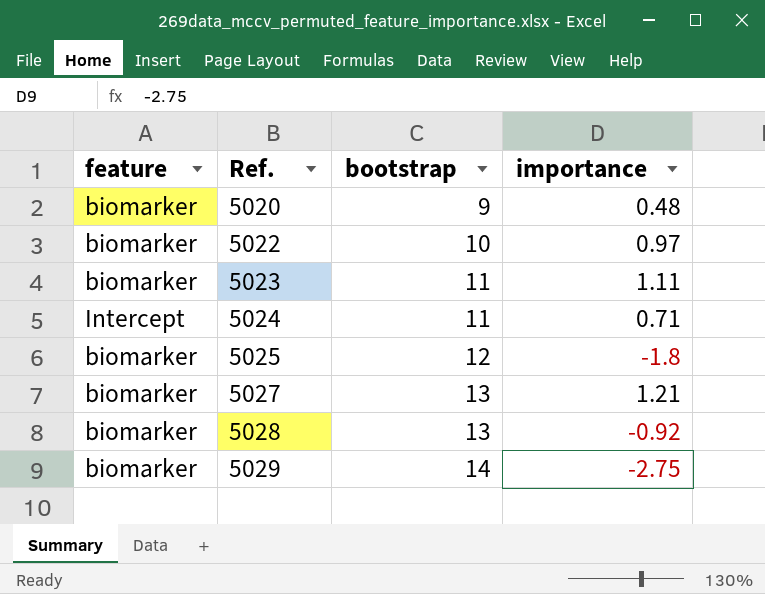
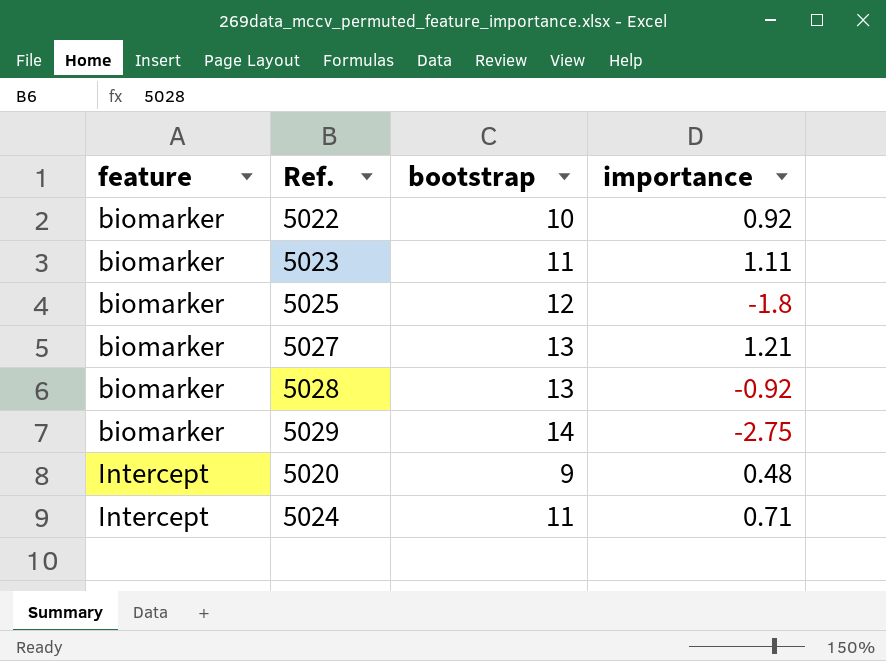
row order: Ref. ascending -> feature ascending
5022 | importance: 0.97 -> 0.92
5020 | feature: biomarker -> Intercept

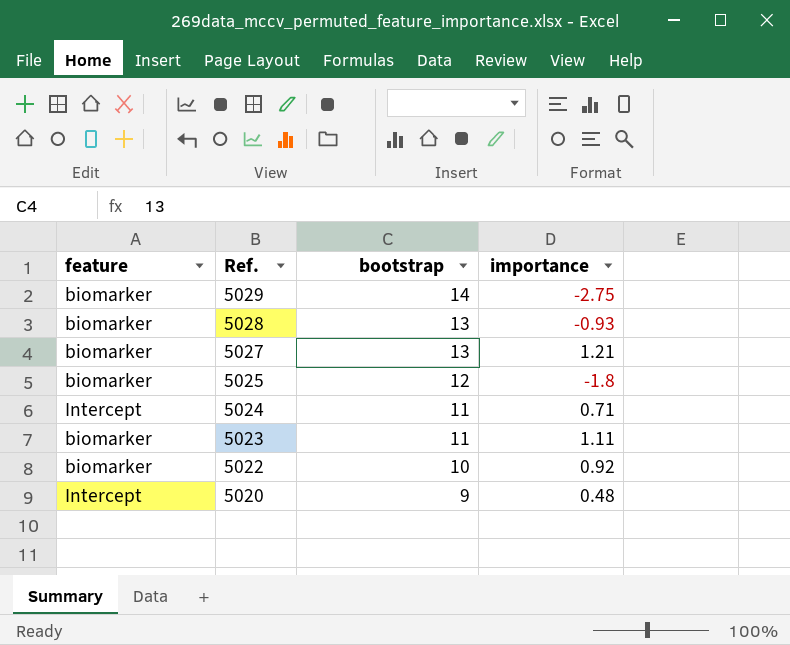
row order: feature ascending -> Ref. descending
5028 | importance: -0.92 -> -0.93

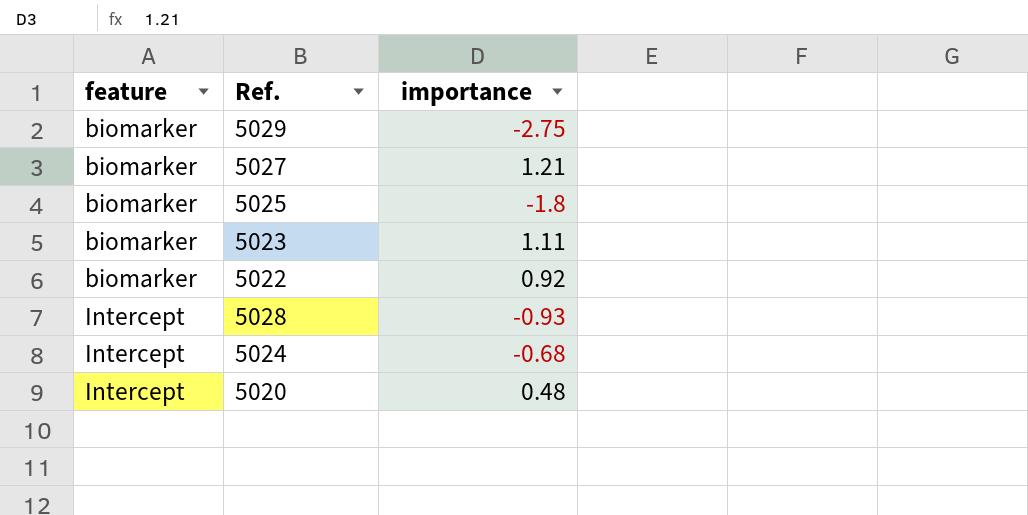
row order: Ref. descending -> feature ascending
column bootstrap | position: 3 -> none
5028 | feature: biomarker -> Intercept
5024 | importance: 0.71 -> -0.68

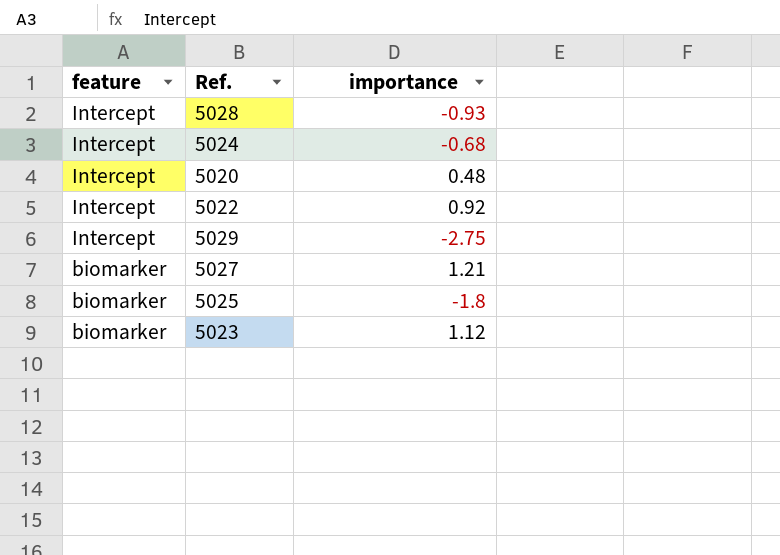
row order: feature ascending -> feature descending
5022 | feature: biomarker -> Intercept
5029 | feature: biomarker -> Intercept
5023 | importance: 1.11 -> 1.12

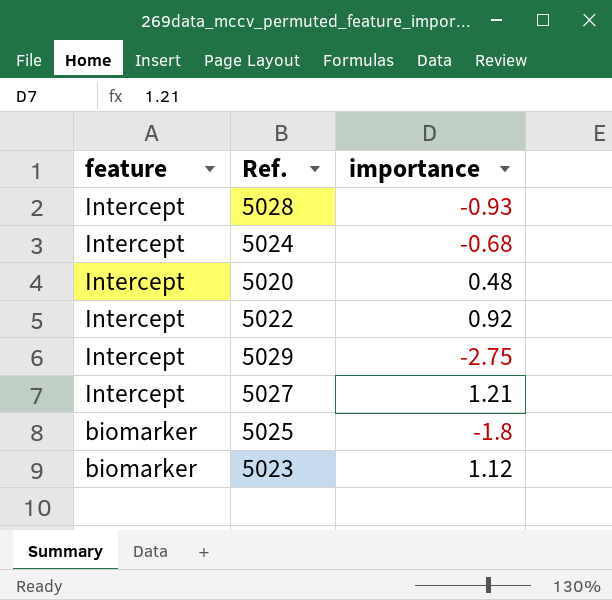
5027 | feature: biomarker -> Intercept

